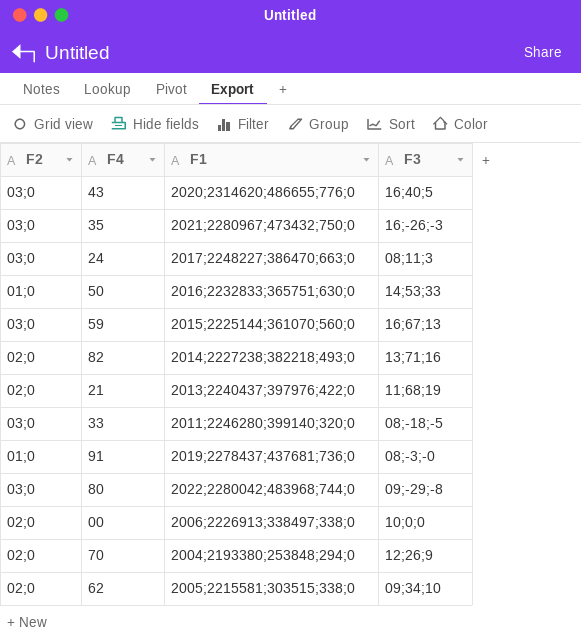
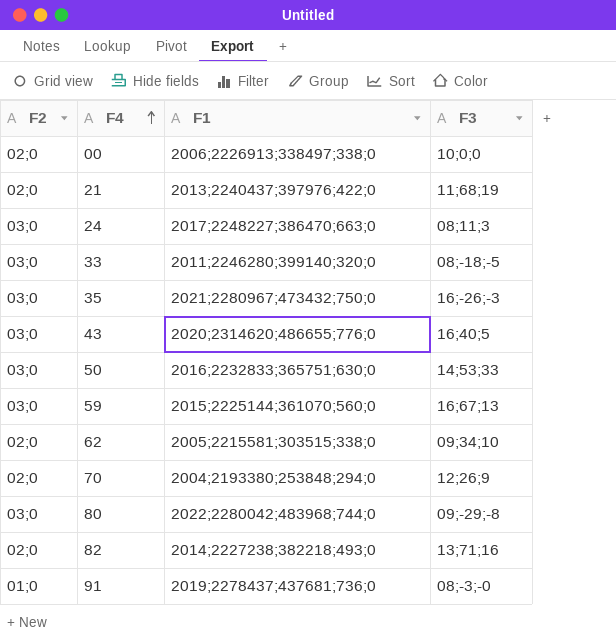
row order: none -> F4 ascending
50 | F2: 01;0 -> 03;0

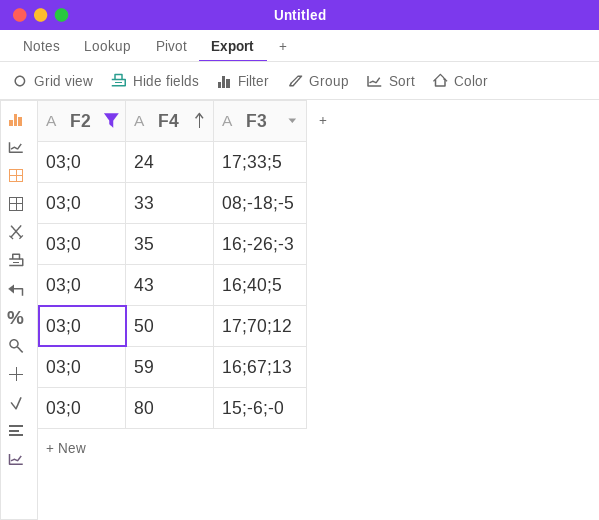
filter: none -> F2 = 03;0
column F1 | position: 3 -> none
24 | F3: 08;11;3 -> 17;33;5
50 | F3: 14;53;33 -> 17;70;12
80 | F3: 09;-29;-8 -> 15;-6;-0

